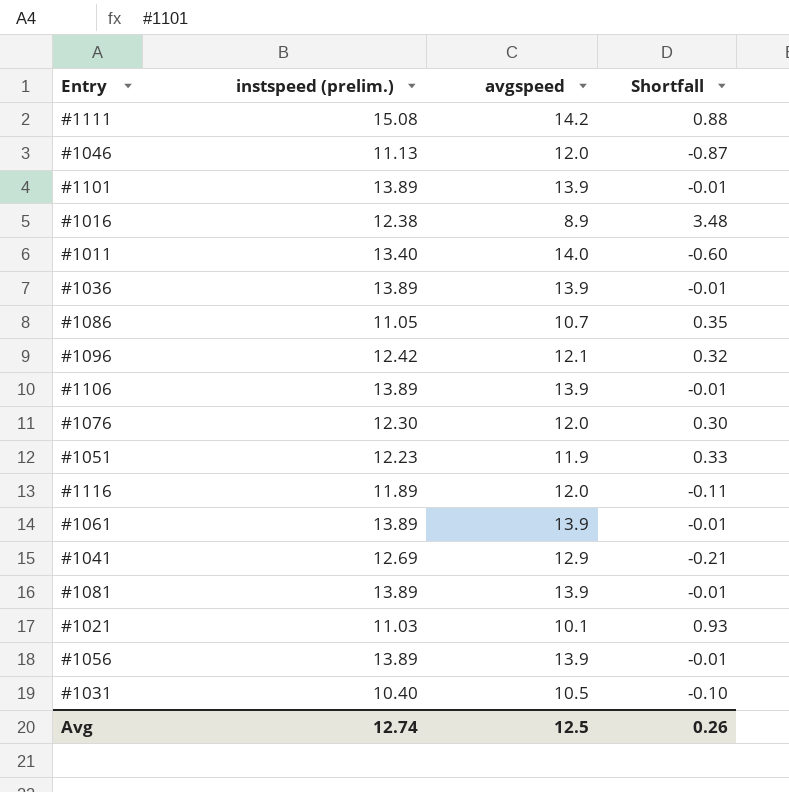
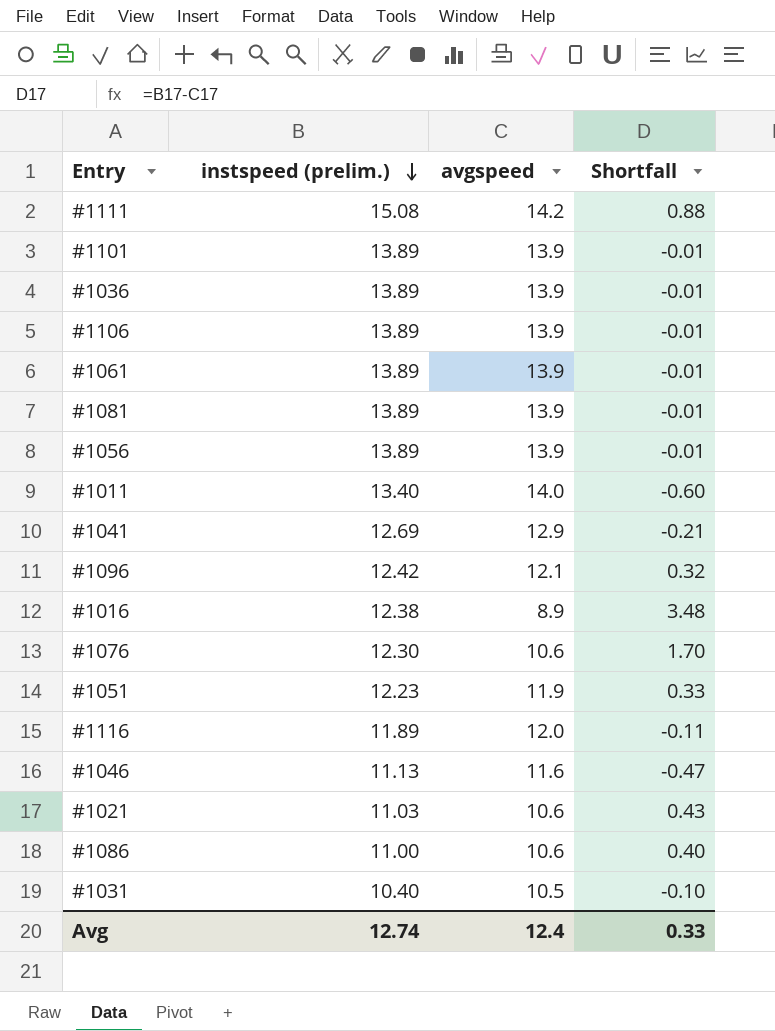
row order: none -> instspeed (prelim.) descending
#1076 | avgspeed: 12.0 -> 10.6
#1076 | Shortfall: 0.30 -> 1.70
#1046 | avgspeed: 12.0 -> 11.6
#1046 | Shortfall: -0.87 -> -0.47
#1021 | avgspeed: 10.1 -> 10.6
#1021 | Shortfall: 0.93 -> 0.43
#1086 | instspeed (prelim.): 11.05 -> 11.00
#1086 | avgspeed: 10.7 -> 10.6
#1086 | Shortfall: 0.35 -> 0.40
Avg | avgspeed: 12.5 -> 12.4
Avg | Shortfall: 0.26 -> 0.33

